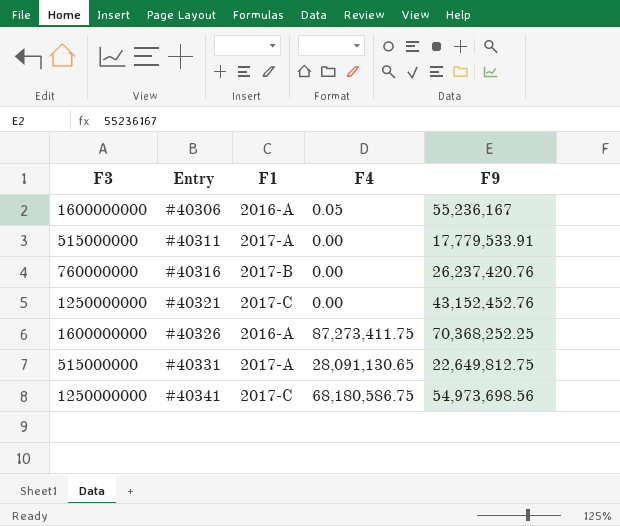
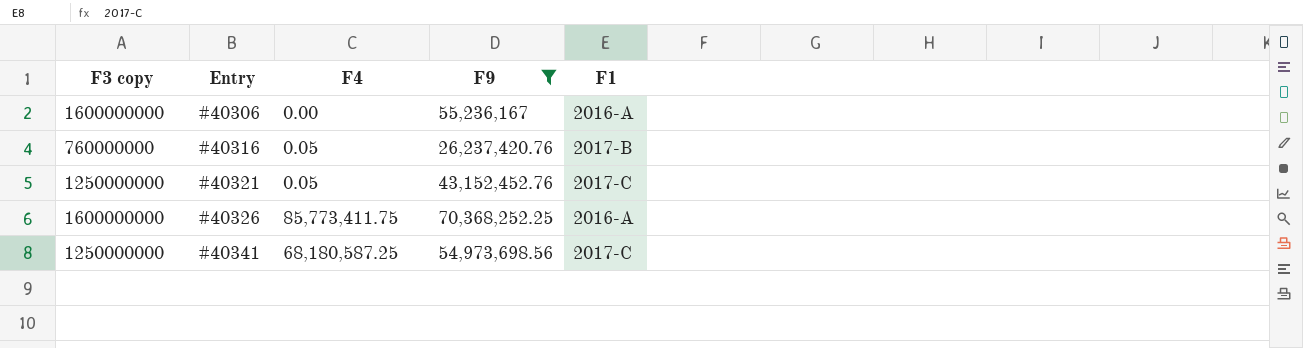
filter: none -> F9 >= 26,237,420.76
column name: F3 -> F3 copy
column F1 | position: 3 -> 5
#40306 | F4: 0.05 -> 0.00
#40316 | F4: 0.00 -> 0.05
#40321 | F4: 0.00 -> 0.05
#40326 | F4: 87,273,411.75 -> 85,773,411.75
#40341 | F4: 68,180,586.75 -> 68,180,587.25

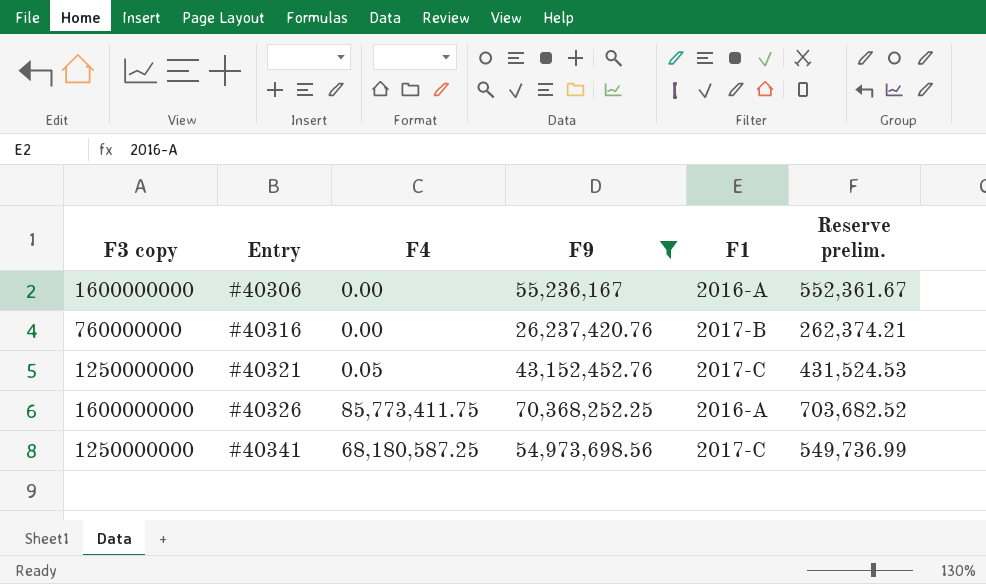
column Reserve prelim. | formula: none -> [F9] * 0.01
#40316 | F4: 0.05 -> 0.00

